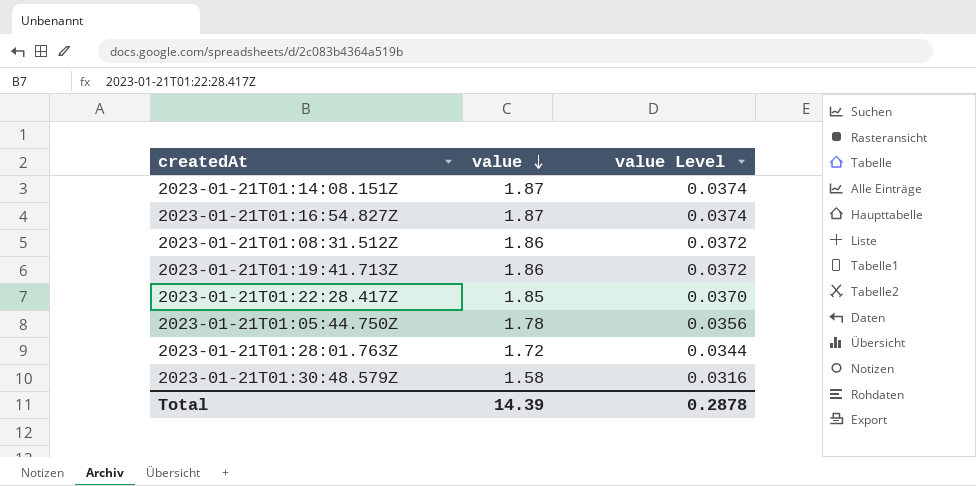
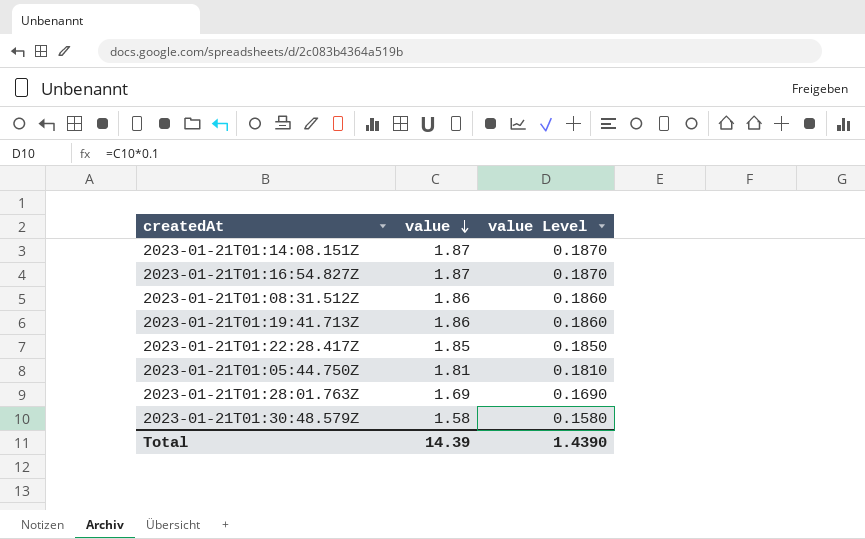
column value Level | formula: [value] * 0.02 -> [value] * 0.1
2023-01-21T01:05:44.750Z | value: 1.78 -> 1.81
2023-01-21T01:28:01.763Z | value: 1.72 -> 1.69
Total | value Level: 0.2878 -> 1.4390

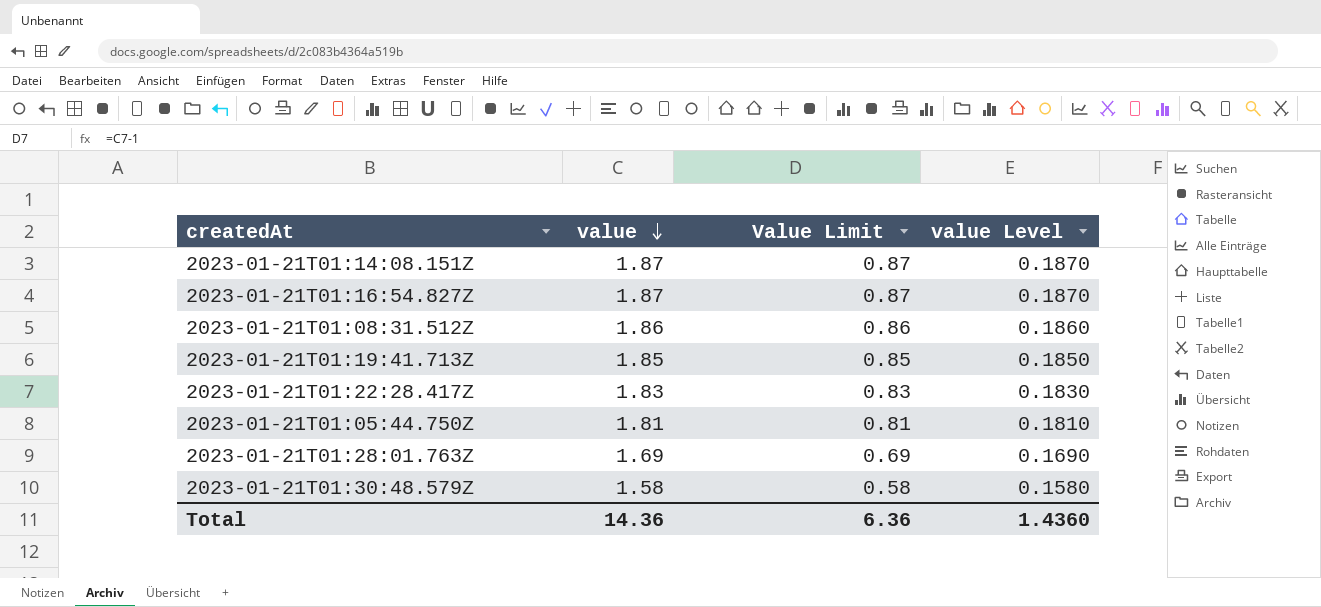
column Value Limit | formula: none -> [value] - 1
2023-01-21T01:19:41.713Z | value: 1.86 -> 1.85
2023-01-21T01:19:41.713Z | value Level: 0.1860 -> 0.1850
2023-01-21T01:22:28.417Z | value: 1.85 -> 1.83
2023-01-21T01:22:28.417Z | value Level: 0.1850 -> 0.1830
Total | value: 14.39 -> 14.36
Total | value Level: 1.4390 -> 1.4360

